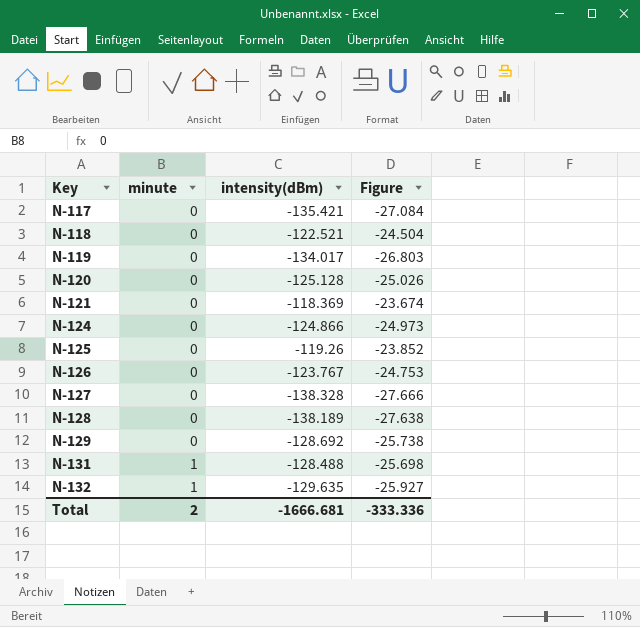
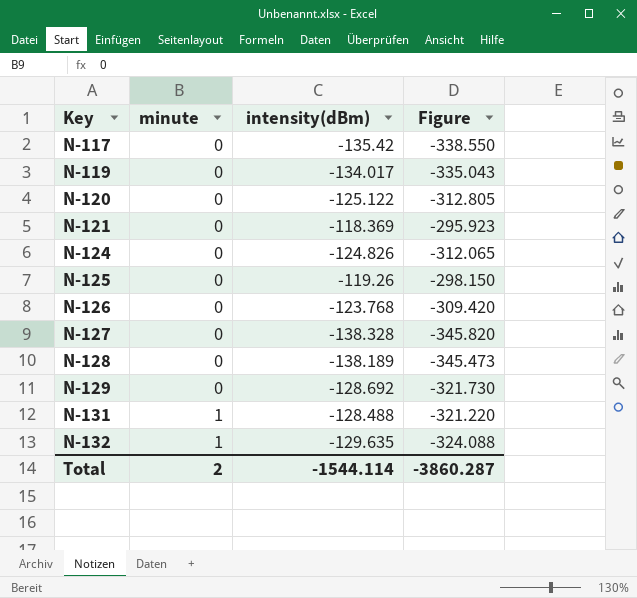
column Figure | formula: [intensity(dBm)] * 0.2 -> [intensity(dBm)] * 2.5
row N-118: 0 | -122.521 | -24.504 -> none
N-117 | intensity(dBm): -135.421 -> -135.42
N-120 | intensity(dBm): -125.128 -> -125.122
N-124 | intensity(dBm): -124.866 -> -124.826
N-126 | intensity(dBm): -123.767 -> -123.768
Total | intensity(dBm): -1666.681 -> -1544.114
Total | Figure: -333.336 -> -3860.287

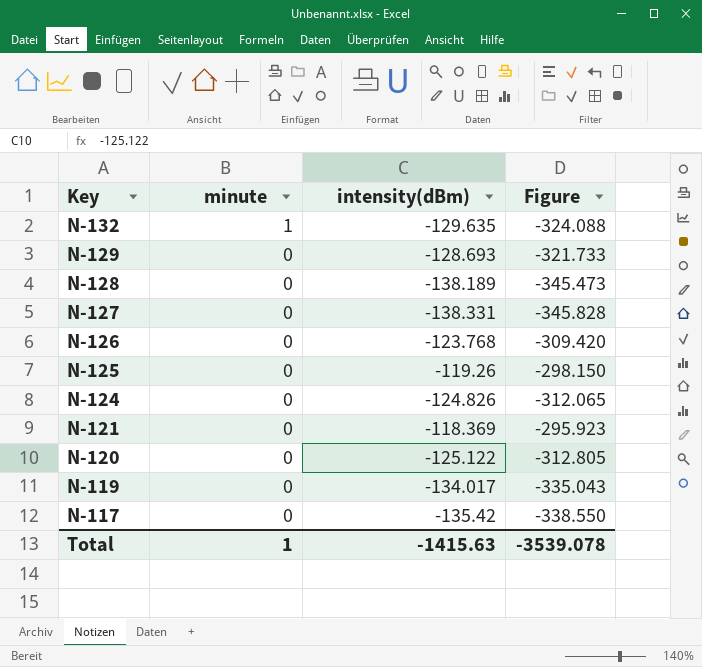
row order: Key ascending -> Key descending
row N-131: 1 | -128.488 | -321.220 -> none
N-129 | intensity(dBm): -128.692 -> -128.693
N-129 | Figure: -321.730 -> -321.733
N-127 | intensity(dBm): -138.328 -> -138.331
N-127 | Figure: -345.820 -> -345.828
Total | minute: 2 -> 1
Total | intensity(dBm): -1544.114 -> -1415.63
Total | Figure: -3860.287 -> -3539.078

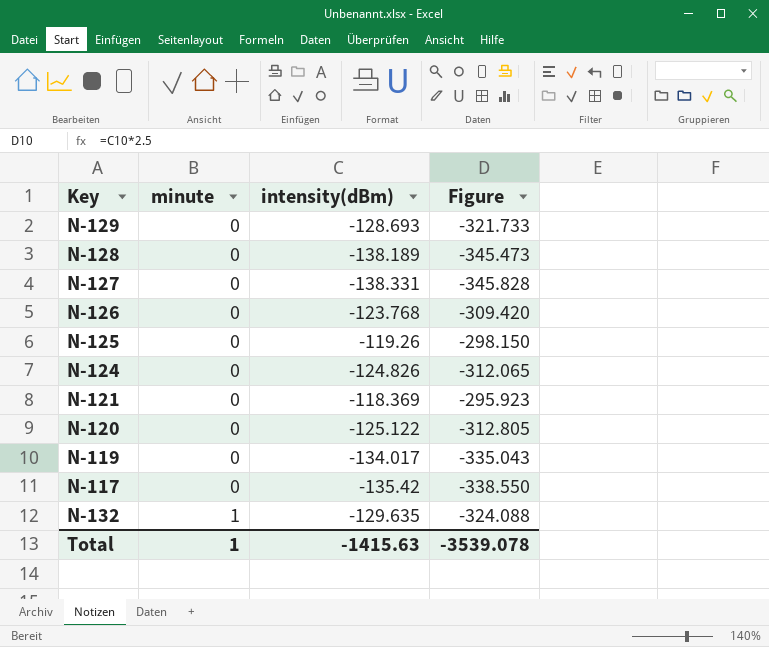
row order: Key descending -> minute ascending

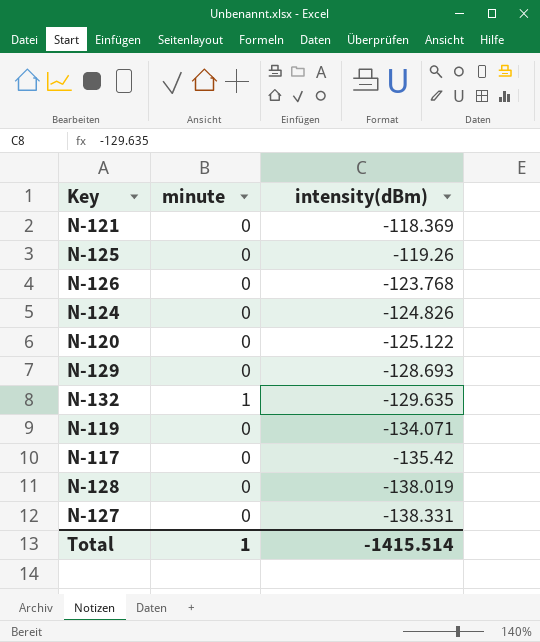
row order: minute ascending -> intensity(dBm) descending
column Figure | formula: [intensity(dBm)] * 2.5 -> none
N-119 | intensity(dBm): -134.017 -> -134.071
N-128 | intensity(dBm): -138.189 -> -138.019
Total | intensity(dBm): -1415.63 -> -1415.514

